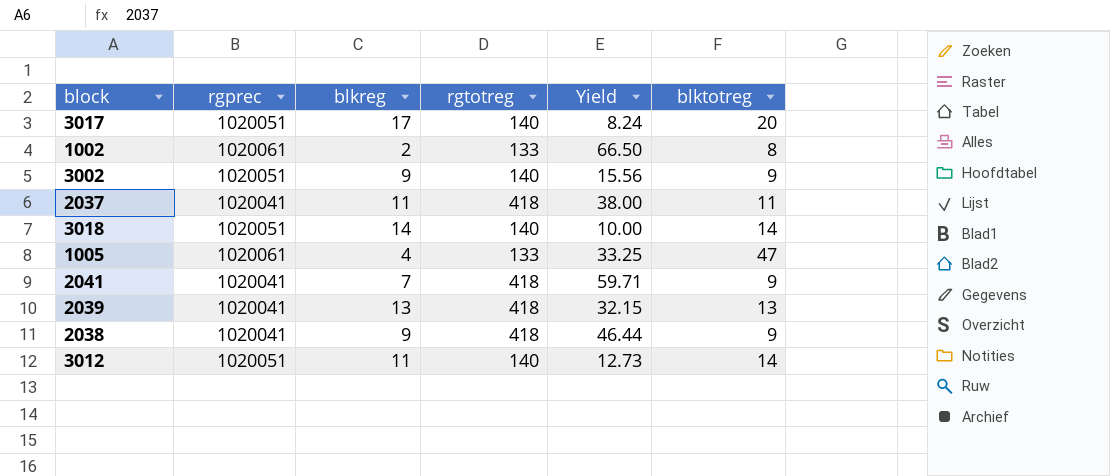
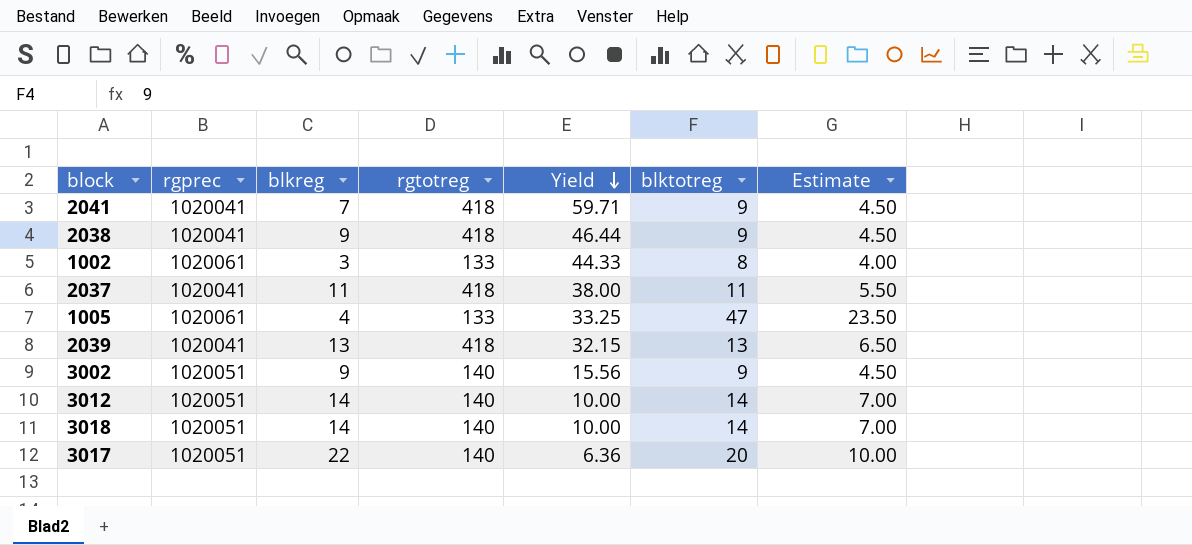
row order: none -> Yield descending
column Estimate | formula: none -> [blktotreg] * 0.5
1002 | blkreg: 2 -> 3
1002 | Yield: 66.50 -> 44.33
3012 | blkreg: 11 -> 14
3012 | Yield: 12.73 -> 10.00
3017 | blkreg: 17 -> 22
3017 | Yield: 8.24 -> 6.36

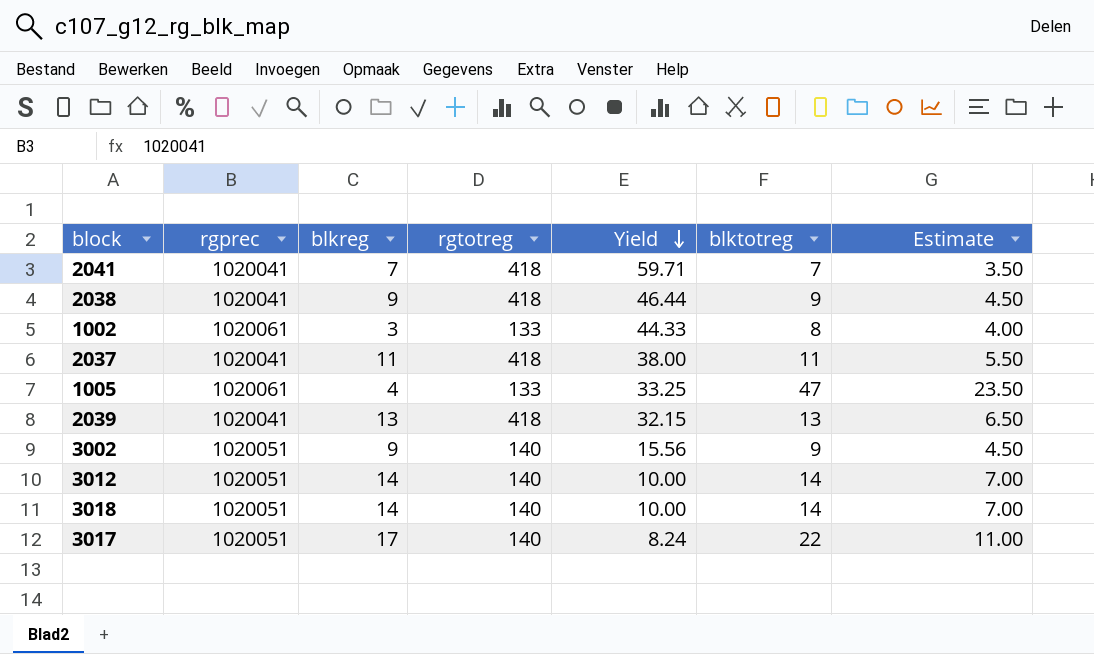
2041 | blktotreg: 9 -> 7
2041 | Estimate: 4.50 -> 3.50
3017 | blkreg: 22 -> 17
3017 | Yield: 6.36 -> 8.24
3017 | blktotreg: 20 -> 22
3017 | Estimate: 10.00 -> 11.00

